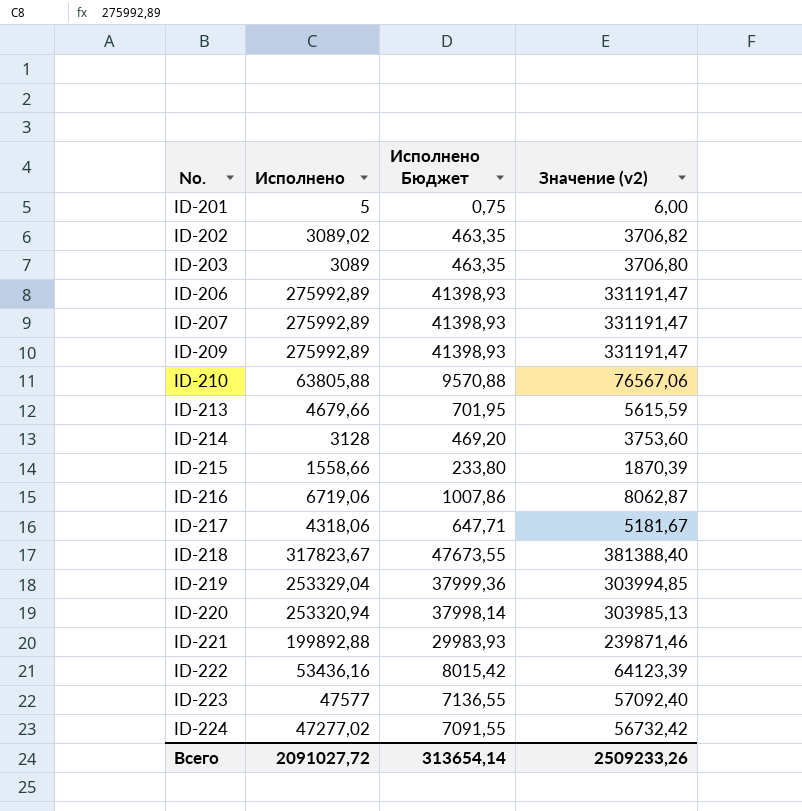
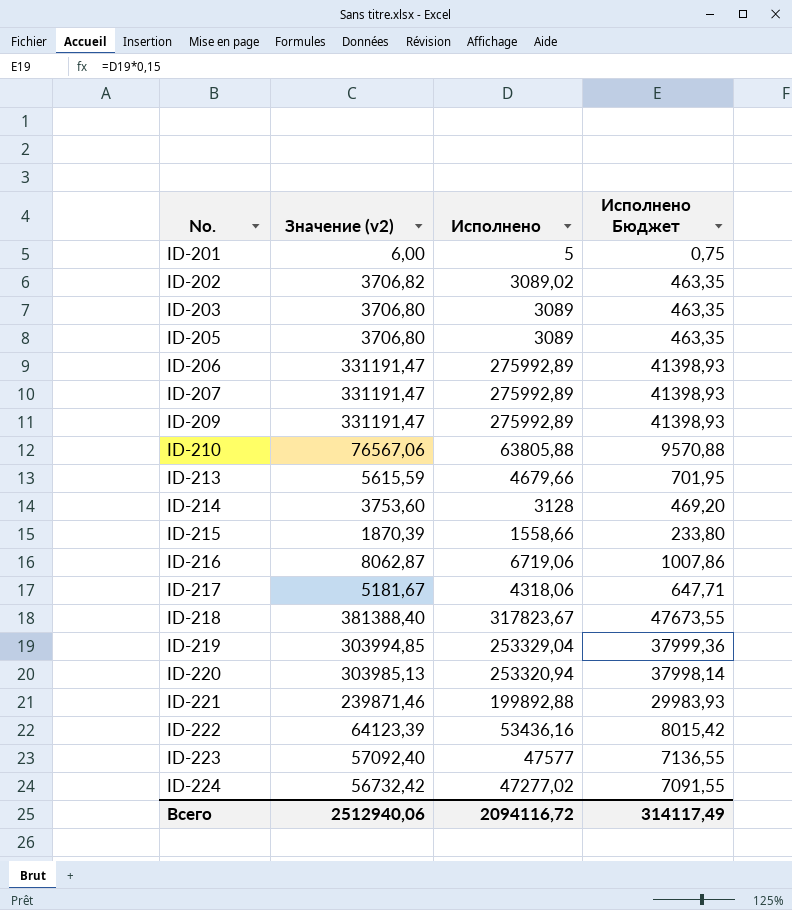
column Значение (v2) | position: 4 -> 2
row ID-205: none -> 3706,80 | 3089 | 463,35
Всего | Значение (v2): 2509233,26 -> 2512940,06
Всего | Исполнено: 2091027,72 -> 2094116,72
Всего | Исполнено Бюджет: 313654,14 -> 314117,49

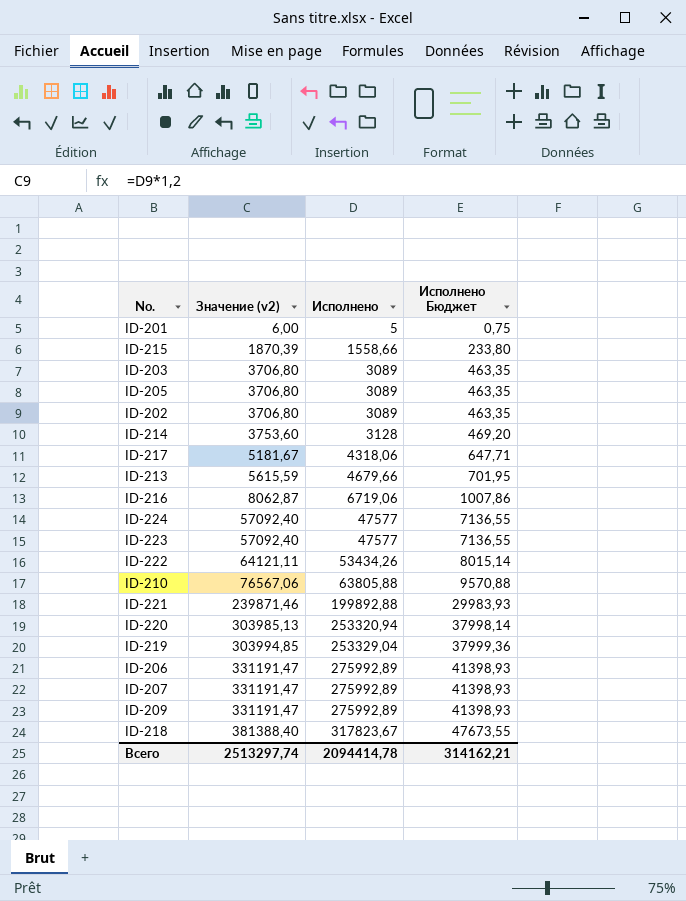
row order: No. ascending -> Значение (v2) ascending
ID-202 | Значение (v2): 3706,82 -> 3706,80
ID-202 | Исполнено: 3089,02 -> 3089
ID-224 | Значение (v2): 56732,42 -> 57092,40
ID-224 | Исполнено: 47277,02 -> 47577
ID-224 | Исполнено Бюджет: 7091,55 -> 7136,55
ID-222 | Значение (v2): 64123,39 -> 64121,11
ID-222 | Исполнено: 53436,16 -> 53434,26
ID-222 | Исполнено Бюджет: 8015,42 -> 8015,14
Всего | Значение (v2): 2512940,06 -> 2513297,74
Всего | Исполнено: 2094116,72 -> 2094414,78
Всего | Исполнено Бюджет: 314117,49 -> 314162,21

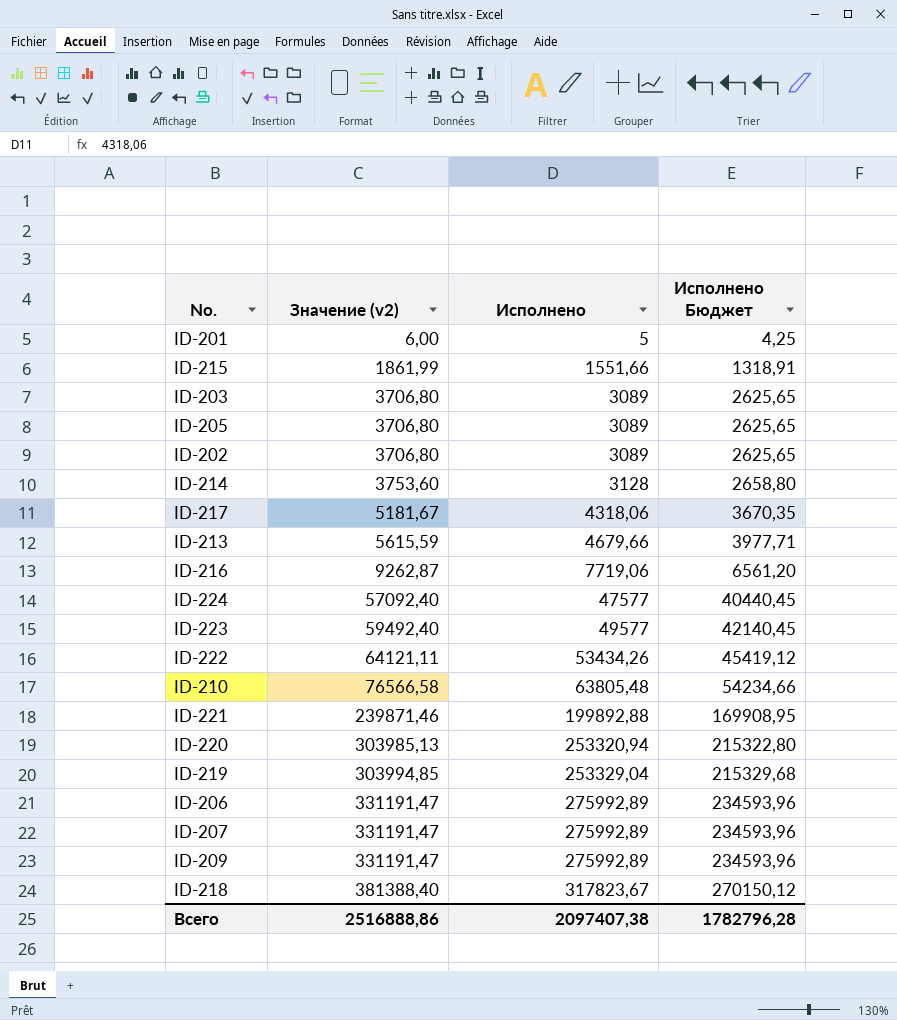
column Исполнено Бюджет | formula: [Исполнено] * 0,15 -> [Исполнено] * 0,85
ID-215 | Значение (v2): 1870,39 -> 1861,99
ID-215 | Исполнено: 1558,66 -> 1551,66
ID-216 | Значение (v2): 8062,87 -> 9262,87
ID-216 | Исполнено: 6719,06 -> 7719,06
ID-223 | Значение (v2): 57092,40 -> 59492,40
ID-223 | Исполнено: 47577 -> 49577
ID-210 | Значение (v2): 76567,06 -> 76566,58
ID-210 | Исполнено: 63805,88 -> 63805,48
Всего | Значение (v2): 2513297,74 -> 2516888,86
Всего | Исполнено: 2094414,78 -> 2097407,38
Всего | Исполнено Бюджет: 314162,21 -> 1782796,28

